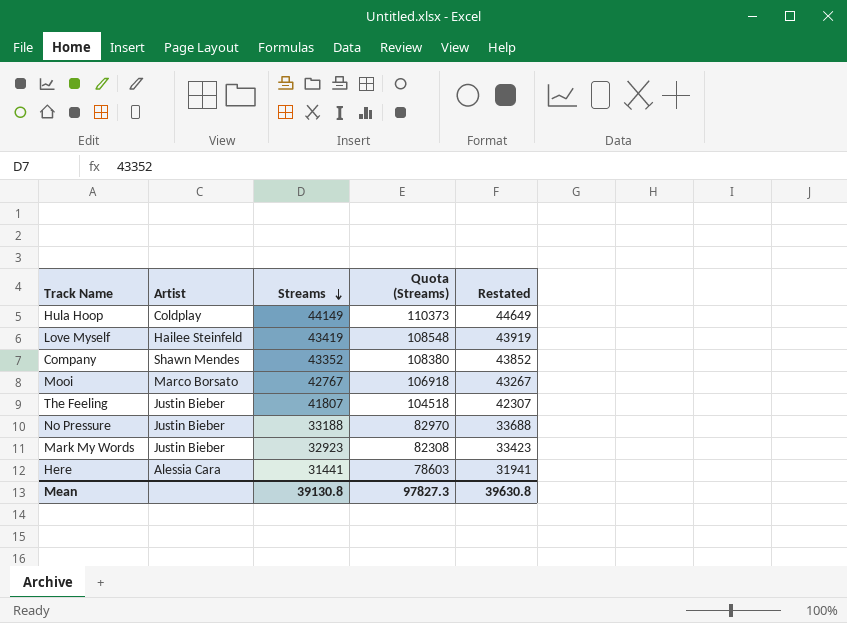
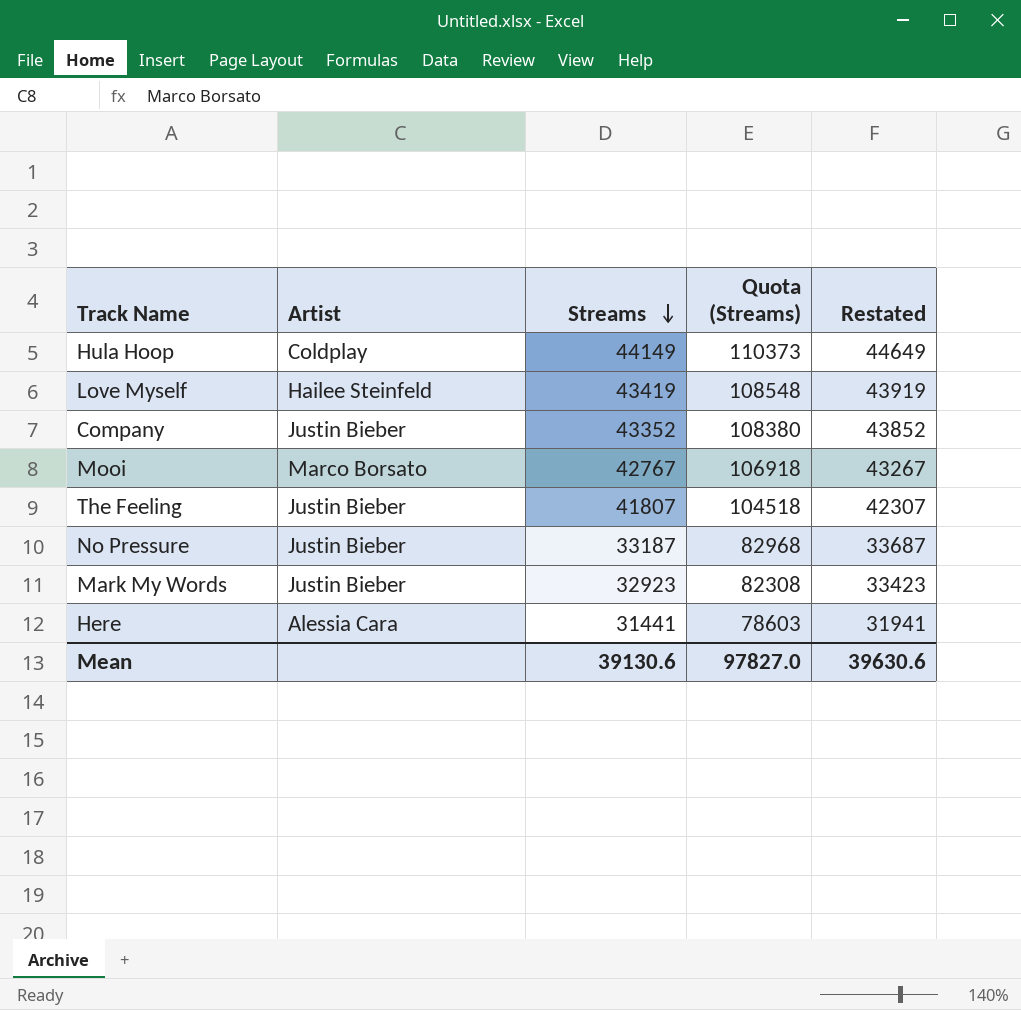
Company | Artist: Shawn Mendes -> Justin Bieber
No Pressure | Streams: 33188 -> 33187
No Pressure | Quota (Streams): 82970 -> 82968
No Pressure | Restated: 33688 -> 33687
Mean | Streams: 39130.8 -> 39130.6
Mean | Quota (Streams): 97827.3 -> 97827.0
Mean | Restated: 39630.8 -> 39630.6

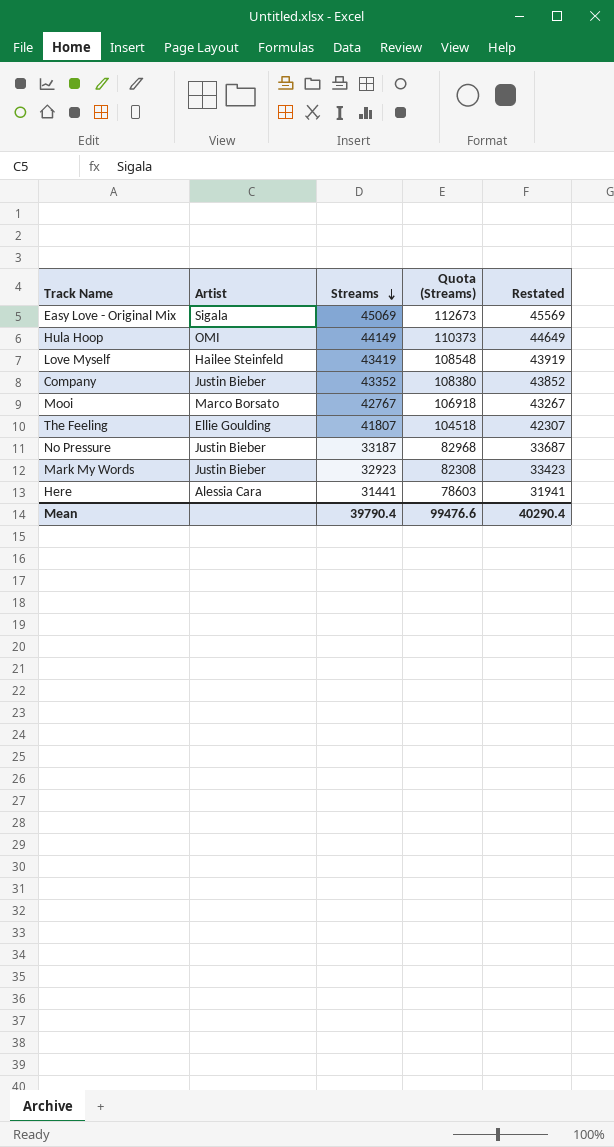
row Easy Love - Original Mix: none -> Sigala | 45069 | 112673 | 45569
Hula Hoop | Artist: Coldplay -> OMI
The Feeling | Artist: Justin Bieber -> Ellie Goulding
Mean | Streams: 39130.6 -> 39790.4
Mean | Quota (Streams): 97827.0 -> 99476.6
Mean | Restated: 39630.6 -> 40290.4

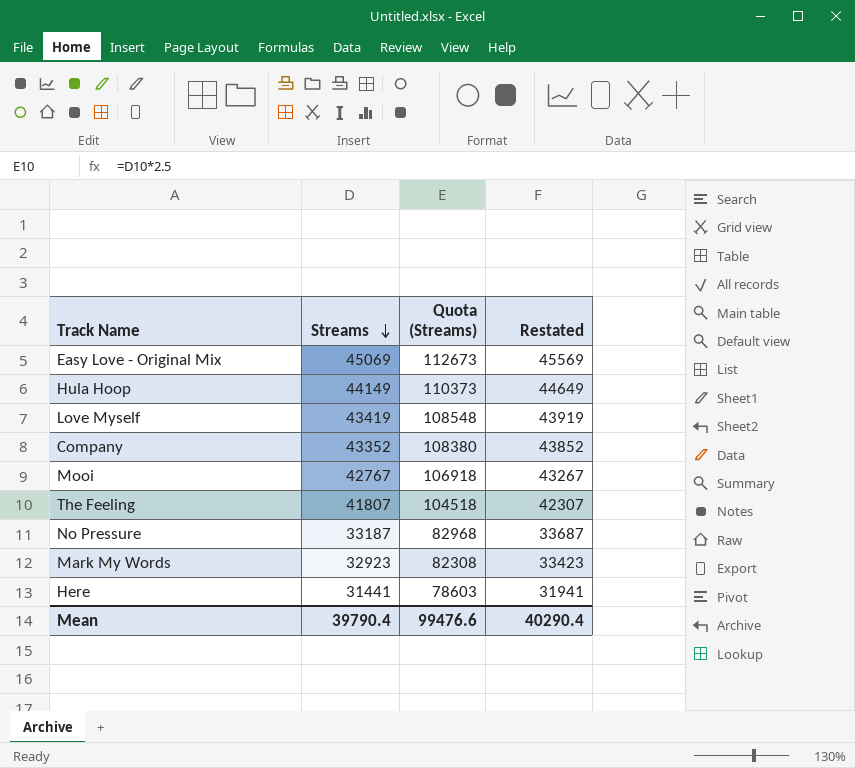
column Artist | position: 2 -> none

